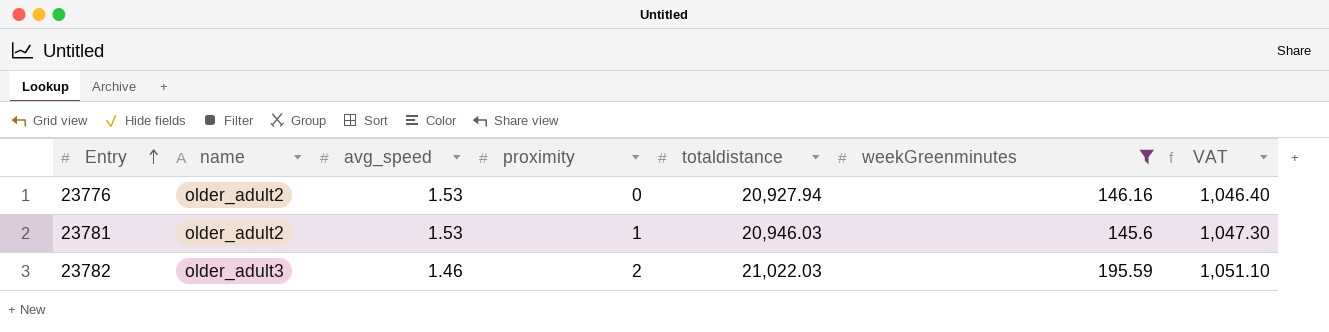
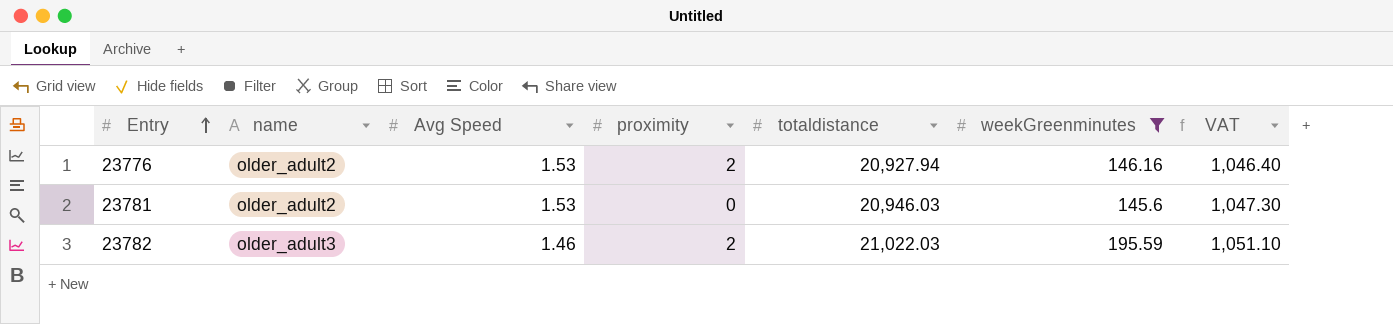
column name: avg_speed -> Avg Speed
23776 | proximity: 0 -> 2
23781 | proximity: 1 -> 0

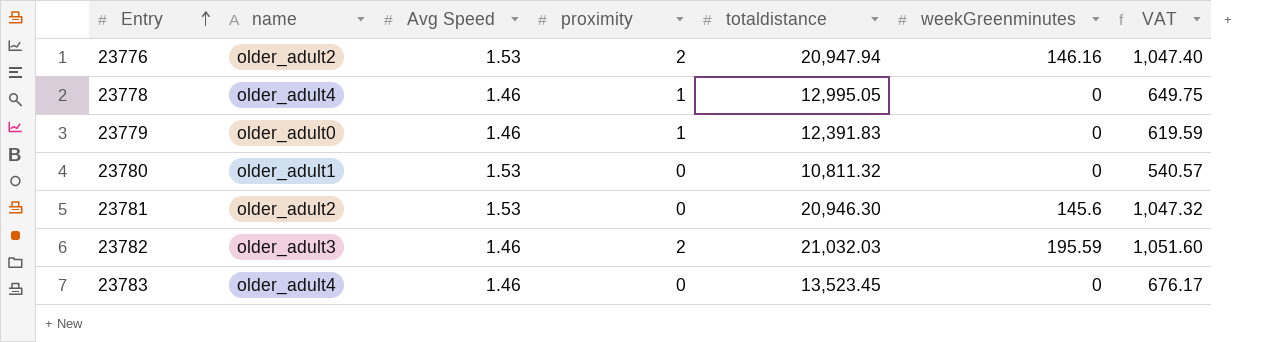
filter: weekGreenminutes != 0 -> none
23776 | totaldistance: 20,927.94 -> 20,947.94
23776 | VAT: 1,046.40 -> 1,047.40
23781 | totaldistance: 20,946.03 -> 20,946.30
23781 | VAT: 1,047.30 -> 1,047.32
23782 | totaldistance: 21,022.03 -> 21,032.03
23782 | VAT: 1,051.10 -> 1,051.60

